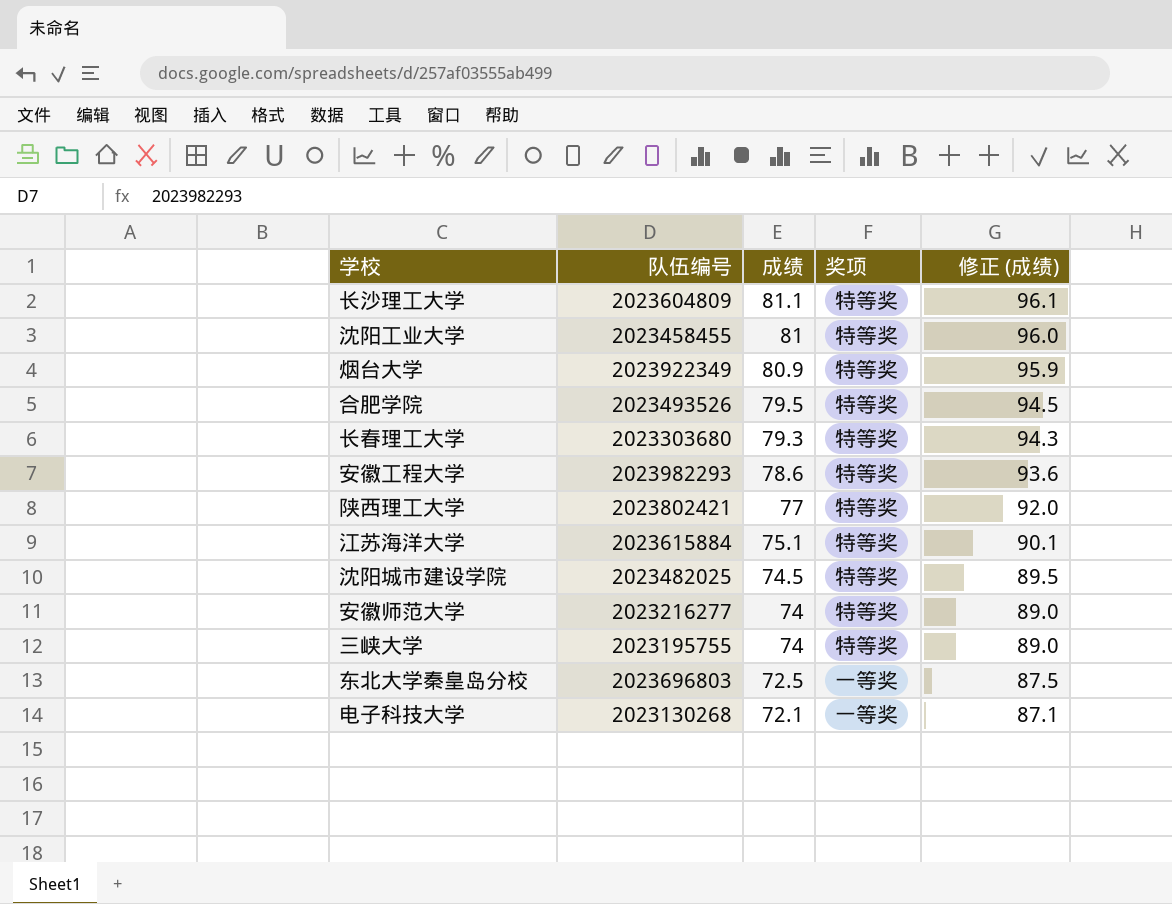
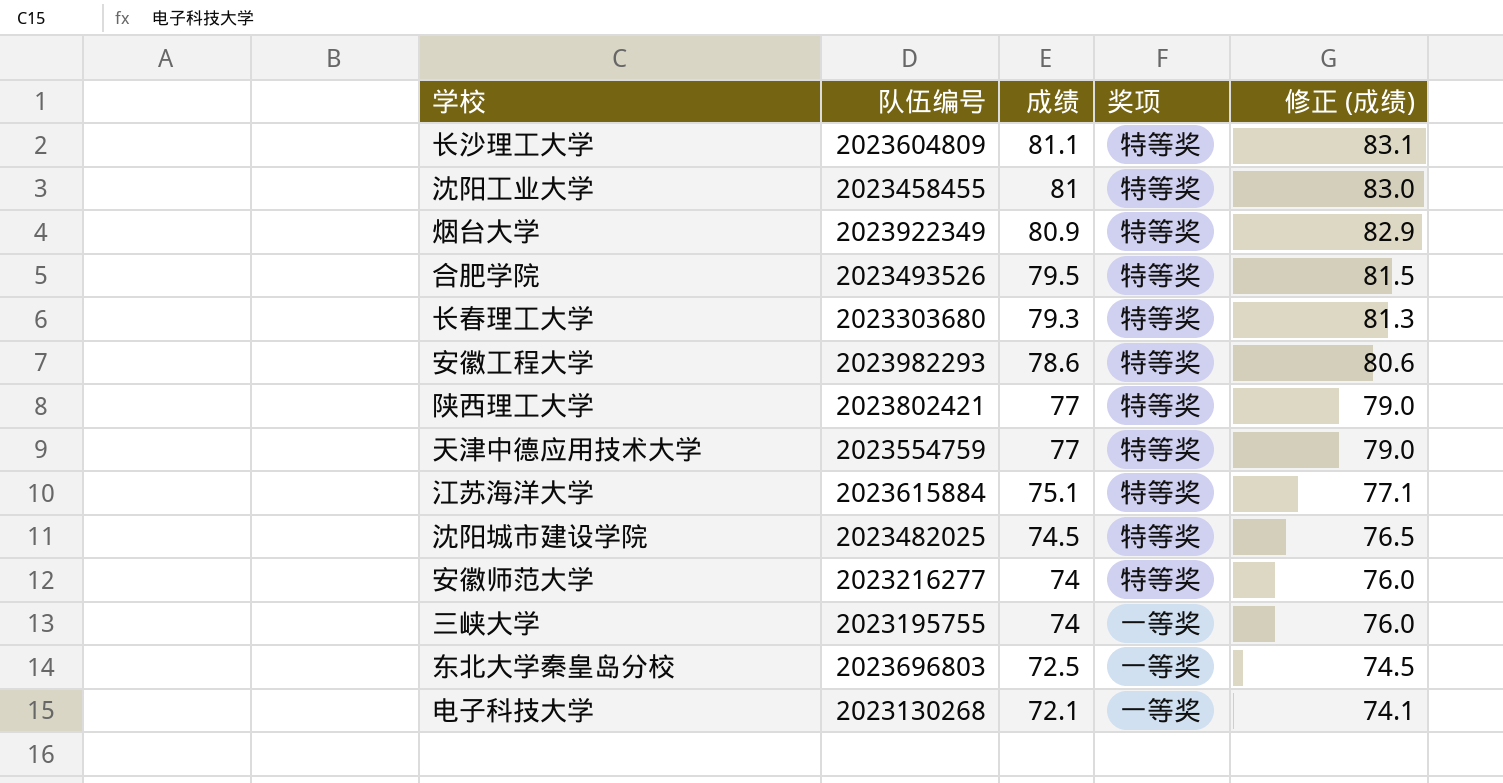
column 修正 (成绩) | formula: [成绩] + 15 -> [成绩] + 2
row 天津中德应用技术大学: none -> 2023554759 | 77 | 特等奖 | 79.0
三峡大学 | 奖项: 特等奖 -> 一等奖

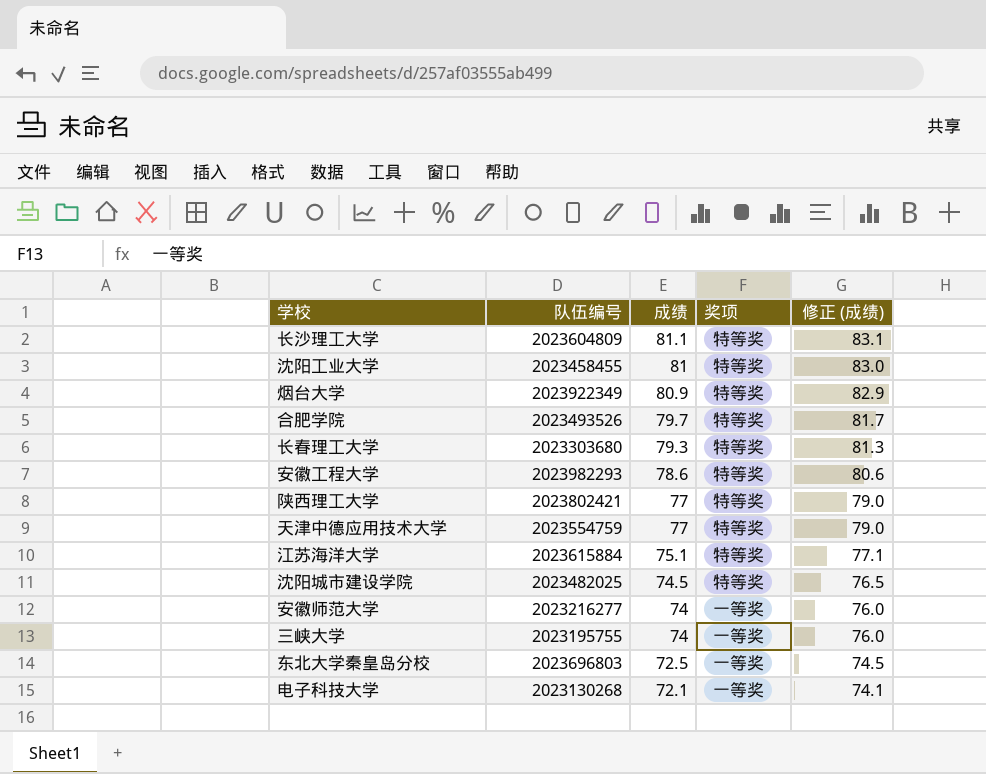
合肥学院 | 成绩: 79.5 -> 79.7
合肥学院 | 修正 (成绩): 81.5 -> 81.7
安徽师范大学 | 奖项: 特等奖 -> 一等奖

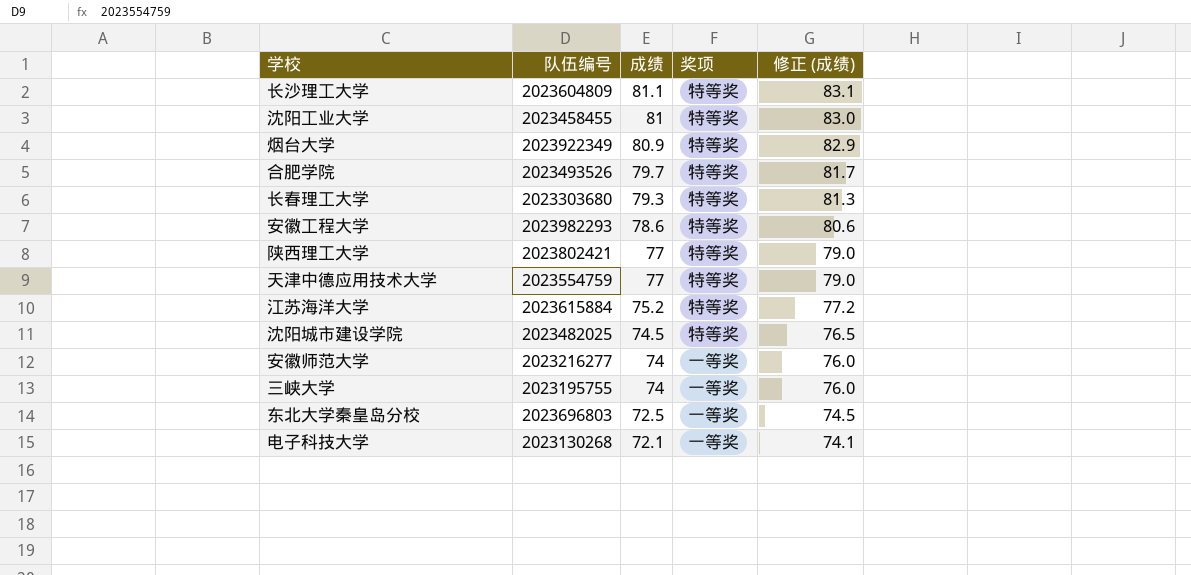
江苏海洋大学 | 成绩: 75.1 -> 75.2
江苏海洋大学 | 修正 (成绩): 77.1 -> 77.2

